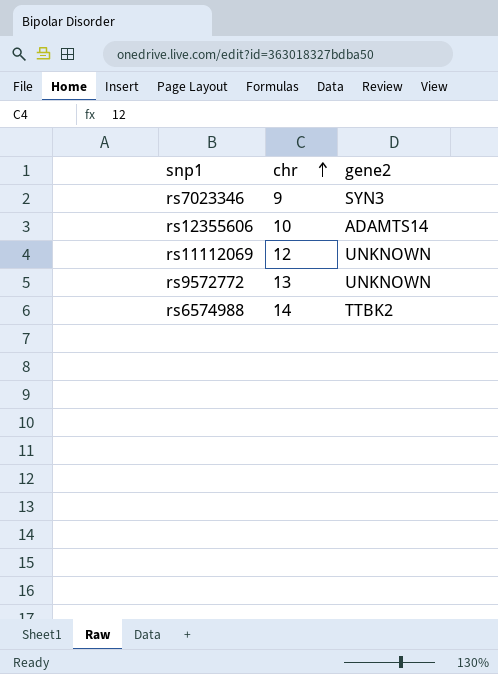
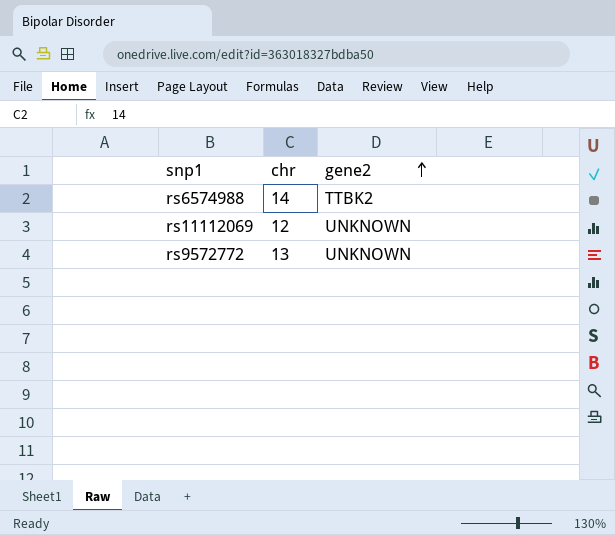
row order: chr ascending -> gene2 ascending
row rs7023346: 9 | SYN3 -> none
row rs12355606: 10 | ADAMTS14 -> none

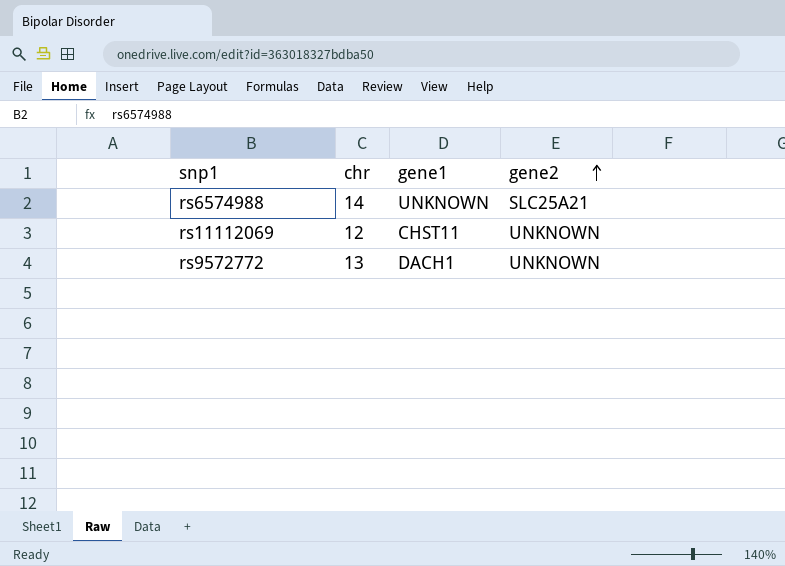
column gene1 | position: none -> 3
rs6574988 | gene2: TTBK2 -> SLC25A21

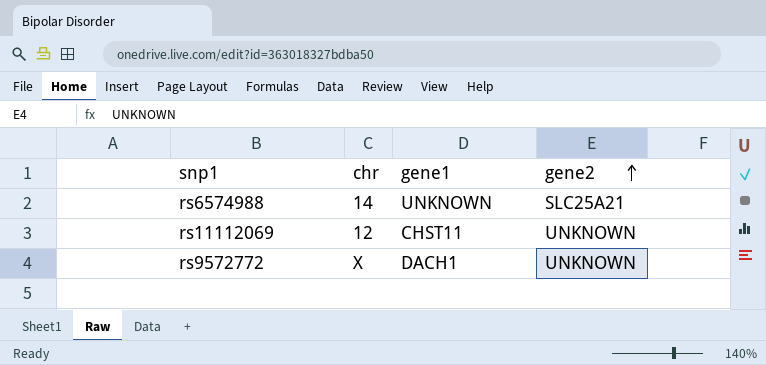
rs9572772 | chr: 13 -> X

